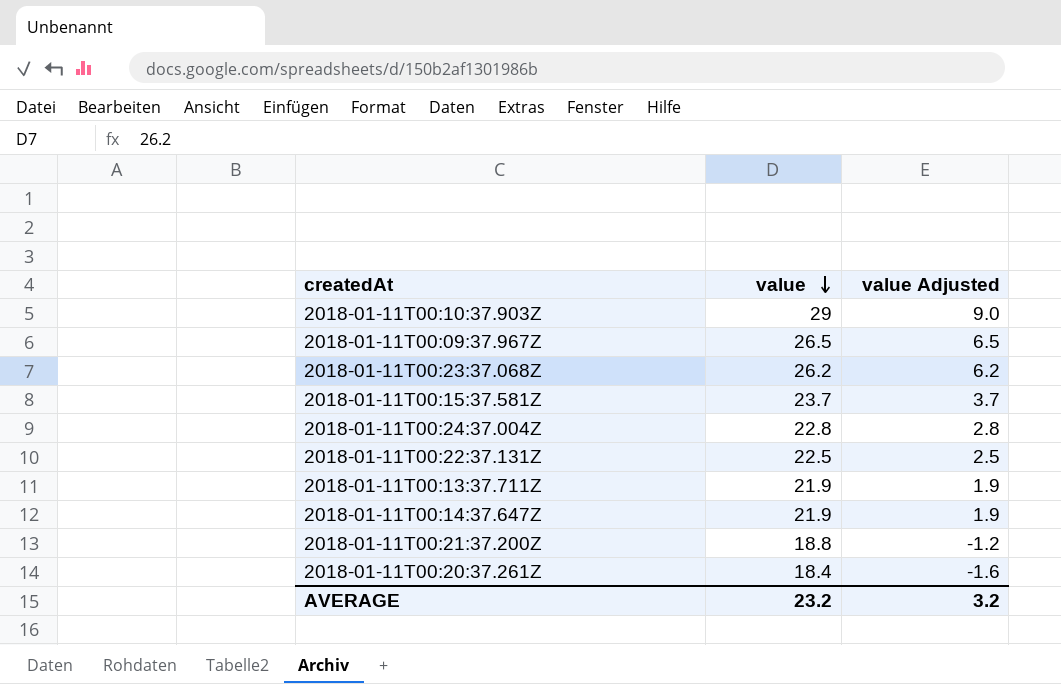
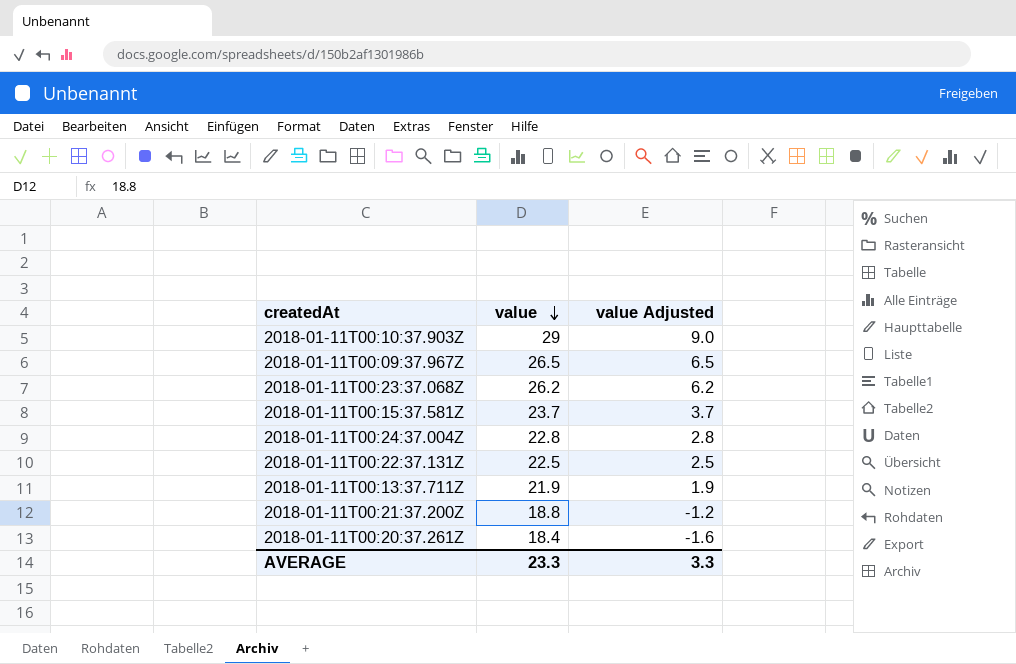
row 2018-01-11T00:14:37.647Z: 21.9 | 1.9 -> none
AVERAGE | value: 23.2 -> 23.3
AVERAGE | value Adjusted: 3.2 -> 3.3

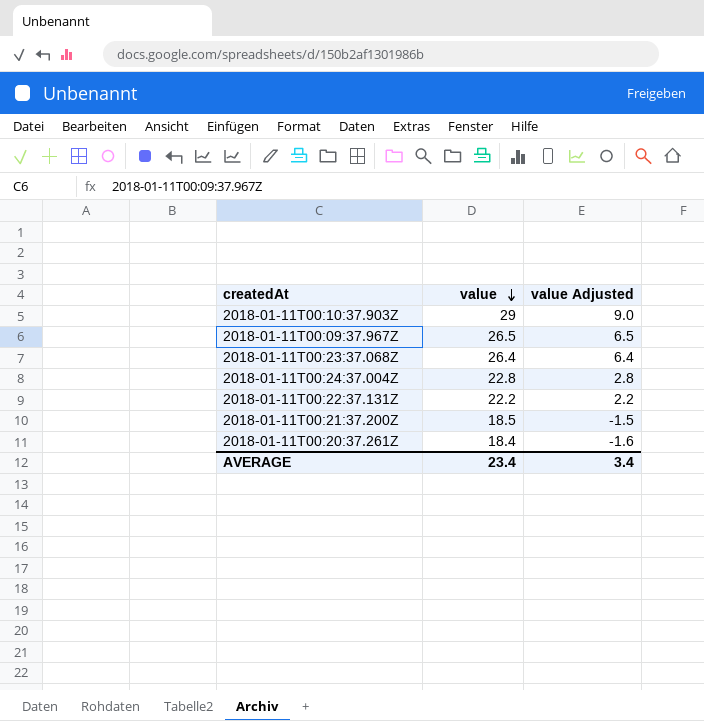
row 2018-01-11T00:15:37.581Z: 23.7 | 3.7 -> none
row 2018-01-11T00:13:37.711Z: 21.9 | 1.9 -> none
2018-01-11T00:23:37.068Z | value: 26.2 -> 26.4
2018-01-11T00:23:37.068Z | value Adjusted: 6.2 -> 6.4
2018-01-11T00:22:37.131Z | value: 22.5 -> 22.2
2018-01-11T00:22:37.131Z | value Adjusted: 2.5 -> 2.2
2018-01-11T00:21:37.200Z | value: 18.8 -> 18.5
2018-01-11T00:21:37.200Z | value Adjusted: -1.2 -> -1.5
AVERAGE | value: 23.3 -> 23.4
AVERAGE | value Adjusted: 3.3 -> 3.4

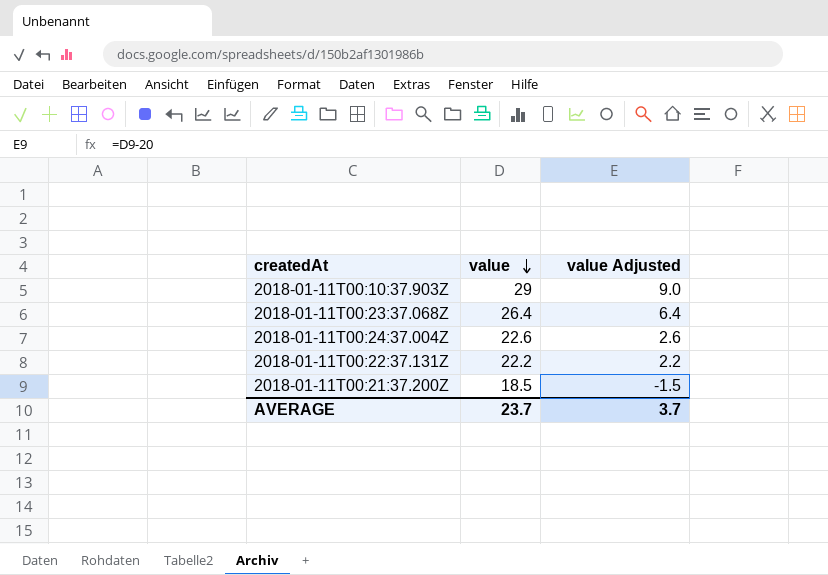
row 2018-01-11T00:09:37.967Z: 26.5 | 6.5 -> none
row 2018-01-11T00:20:37.261Z: 18.4 | -1.6 -> none
2018-01-11T00:24:37.004Z | value: 22.8 -> 22.6
2018-01-11T00:24:37.004Z | value Adjusted: 2.8 -> 2.6
AVERAGE | value: 23.4 -> 23.7
AVERAGE | value Adjusted: 3.4 -> 3.7

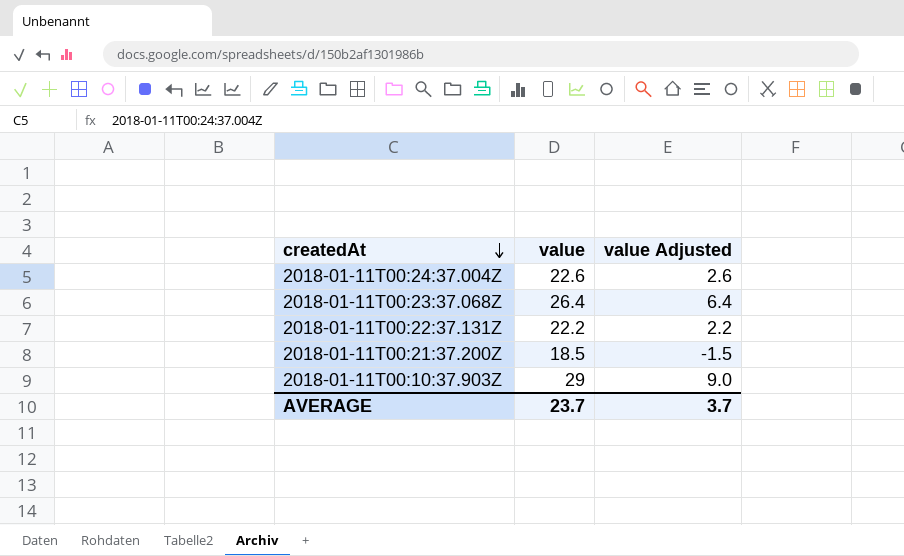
row order: value descending -> createdAt descending

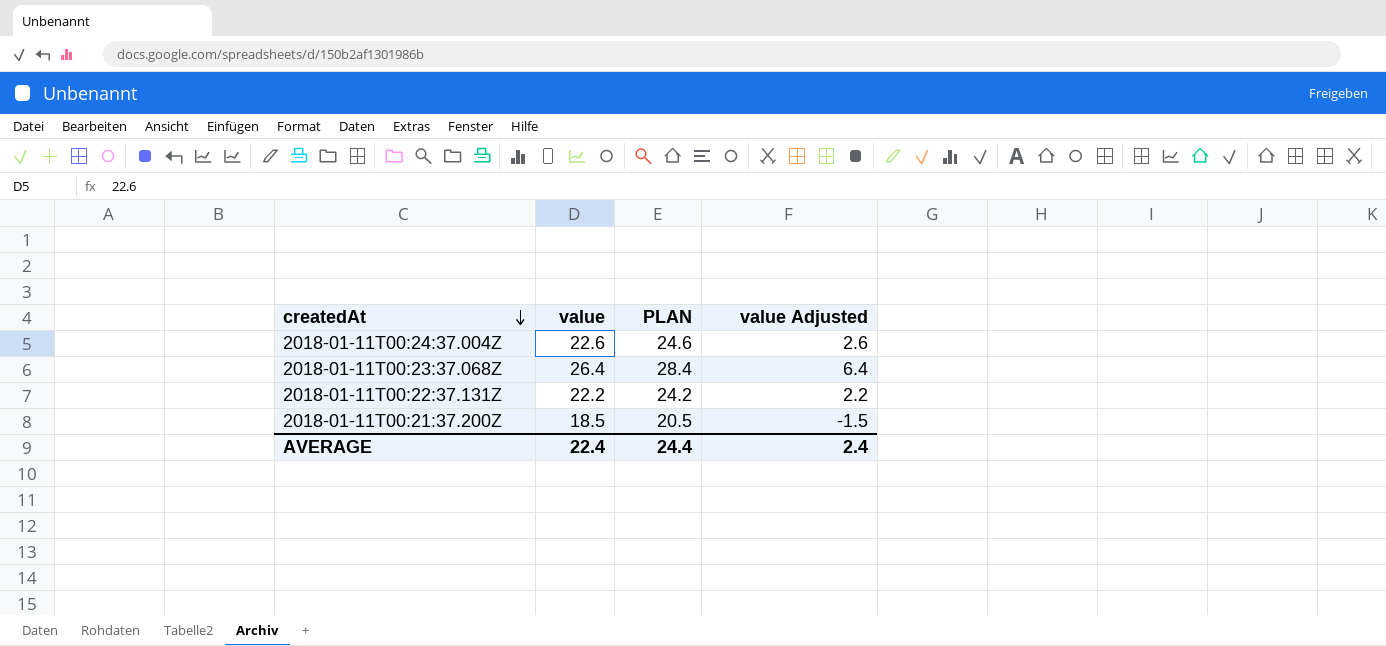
column PLAN | formula: none -> [value] + 2
row 2018-01-11T00:10:37.903Z: 29 | 9.0 -> none
AVERAGE | value: 23.7 -> 22.4
AVERAGE | value Adjusted: 3.7 -> 2.4

